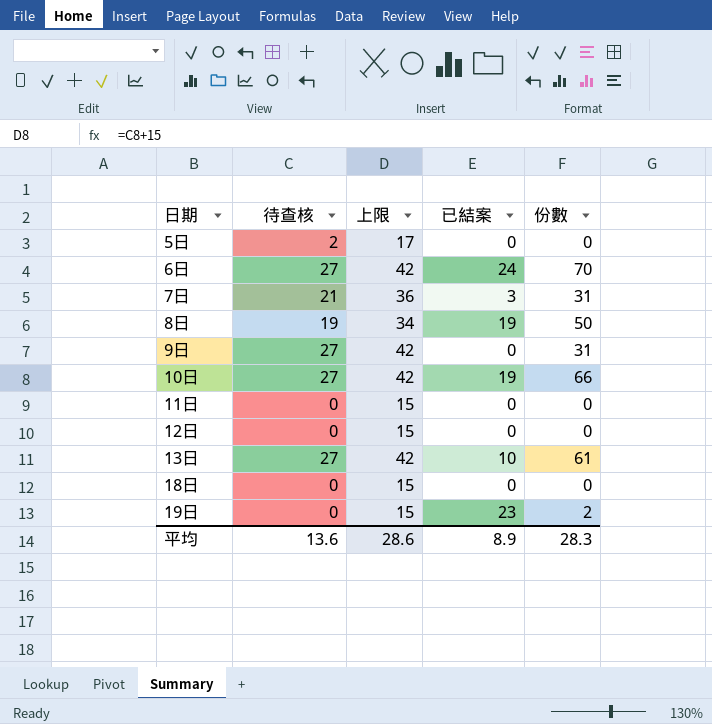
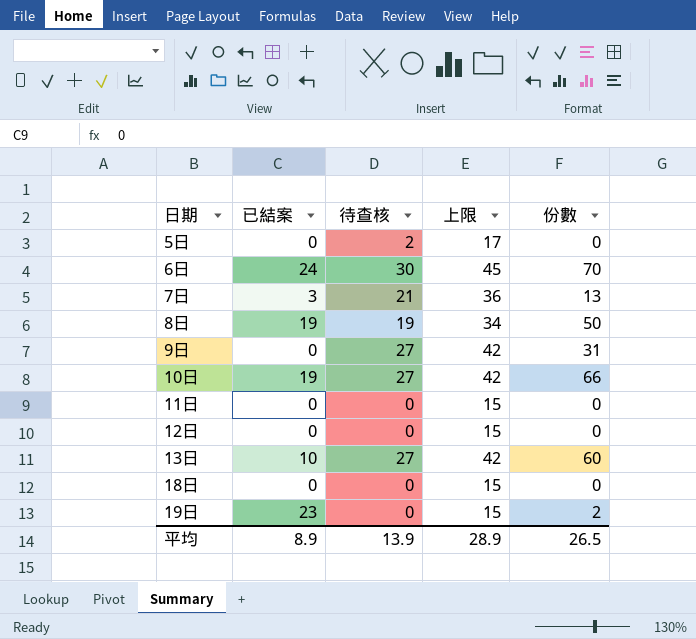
column 已結案 | position: 4 -> 2
6日 | 待查核: 27 -> 30
6日 | 上限: 42 -> 45
7日 | 份數: 31 -> 13
13日 | 份數: 61 -> 60
平均 | 待查核: 13.6 -> 13.9
平均 | 上限: 28.6 -> 28.9
平均 | 份數: 28.3 -> 26.5

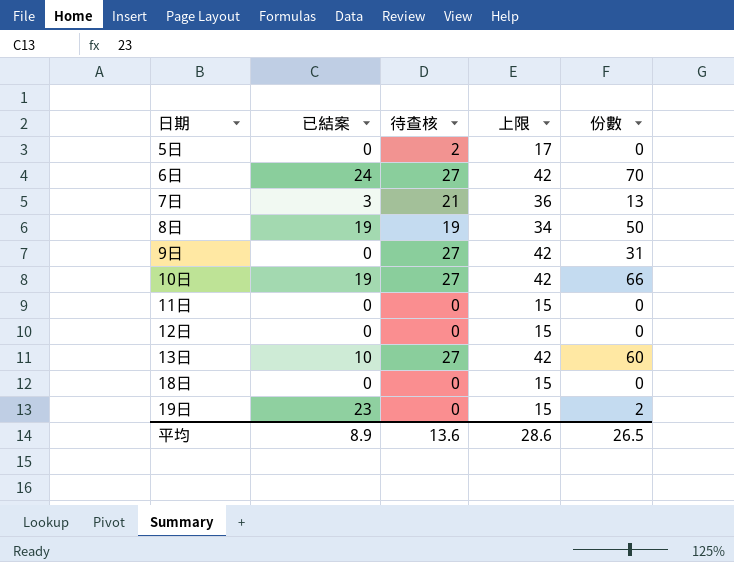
6日 | 待查核: 30 -> 27
6日 | 上限: 45 -> 42
平均 | 待查核: 13.9 -> 13.6
平均 | 上限: 28.9 -> 28.6

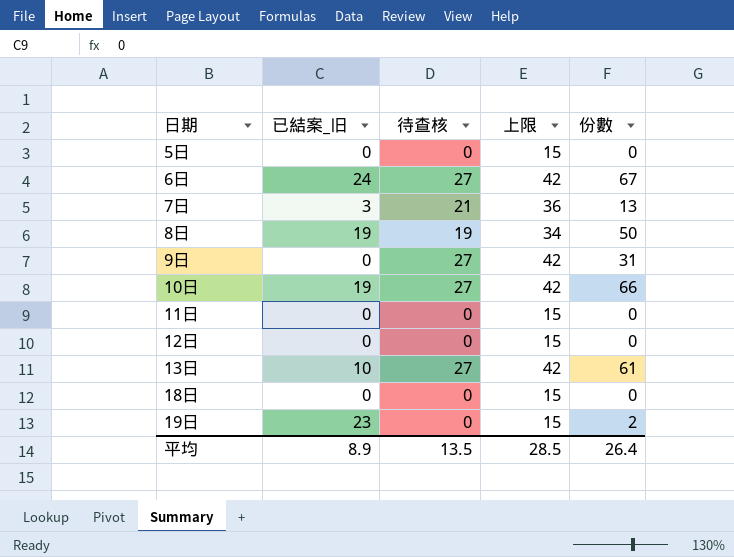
column name: 已結案 -> 已結案_旧
5日 | 待查核: 2 -> 0
5日 | 上限: 17 -> 15
6日 | 份數: 70 -> 67
13日 | 份數: 60 -> 61
平均 | 待查核: 13.6 -> 13.5
平均 | 上限: 28.6 -> 28.5
平均 | 份數: 26.5 -> 26.4

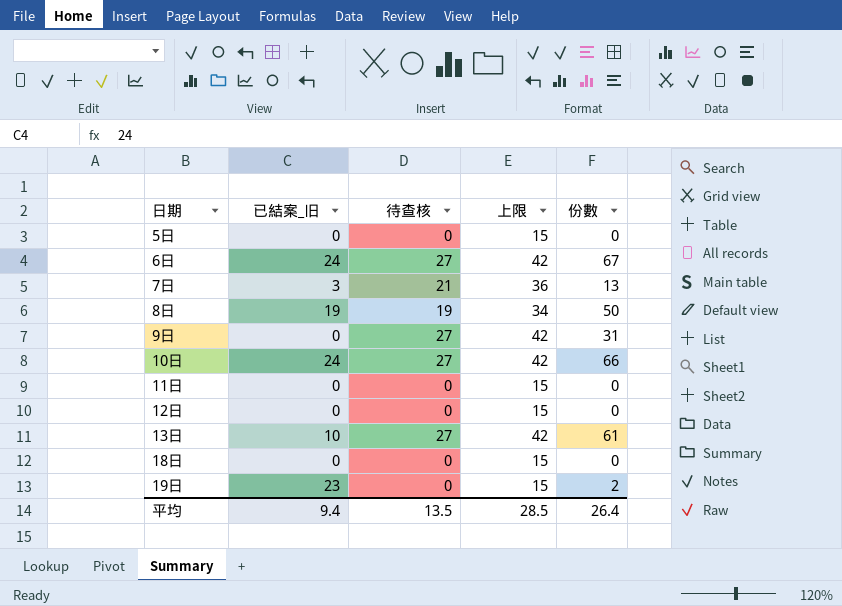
10日 | 已結案_旧: 19 -> 24
平均 | 已結案_旧: 8.9 -> 9.4

